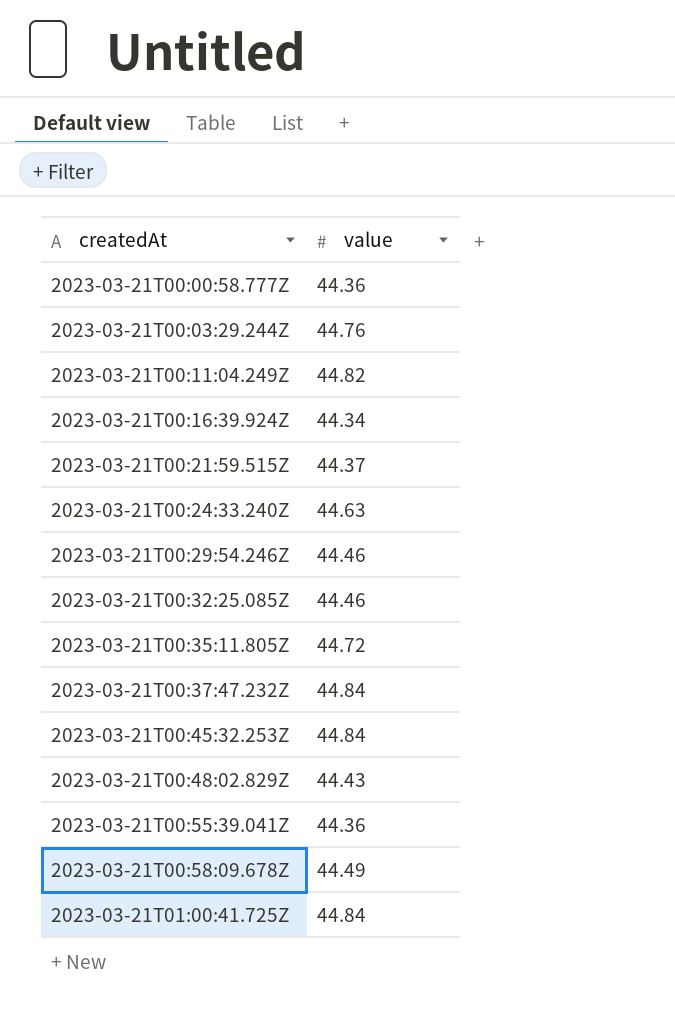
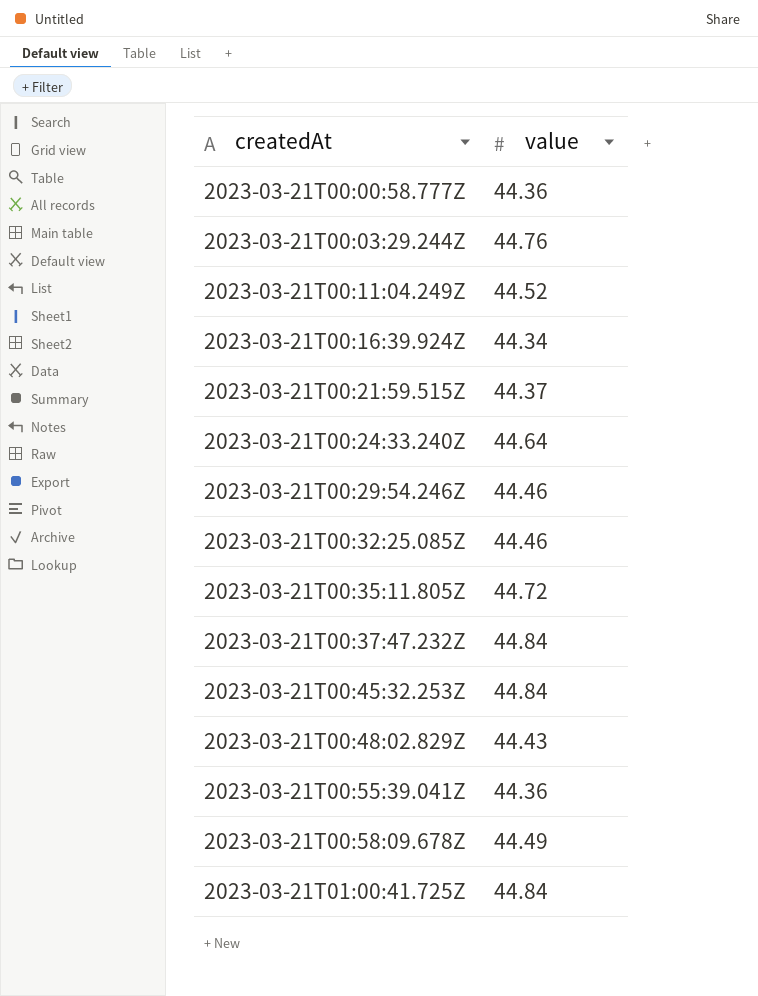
2023-03-21T00:11:04.249Z | value: 44.82 -> 44.52
2023-03-21T00:24:33.240Z | value: 44.63 -> 44.64

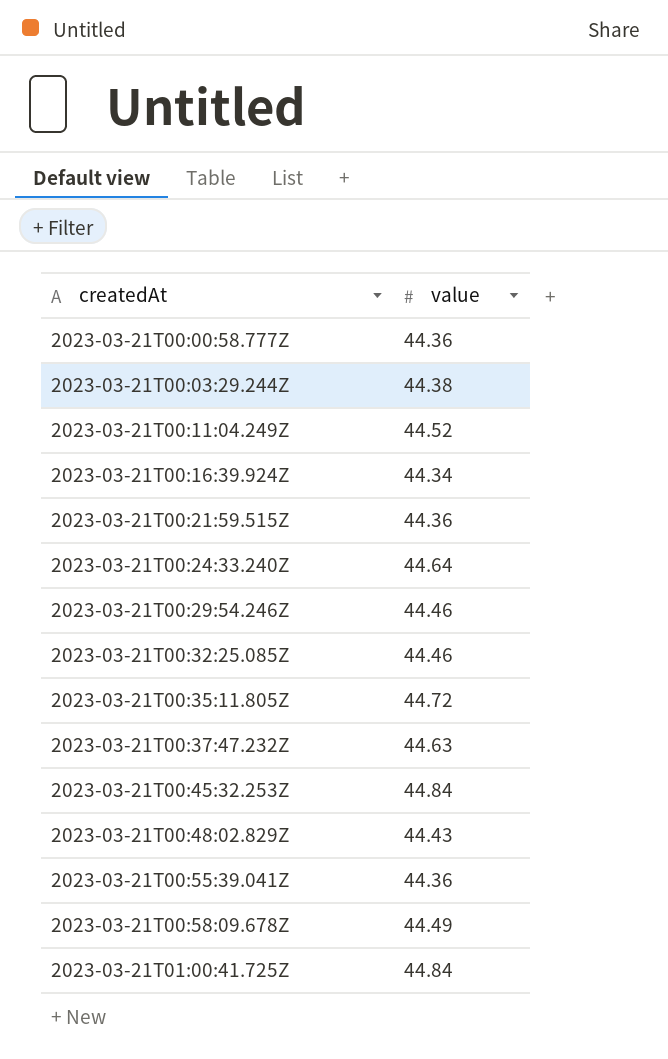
2023-03-21T00:03:29.244Z | value: 44.76 -> 44.38
2023-03-21T00:21:59.515Z | value: 44.37 -> 44.36
2023-03-21T00:37:47.232Z | value: 44.84 -> 44.63

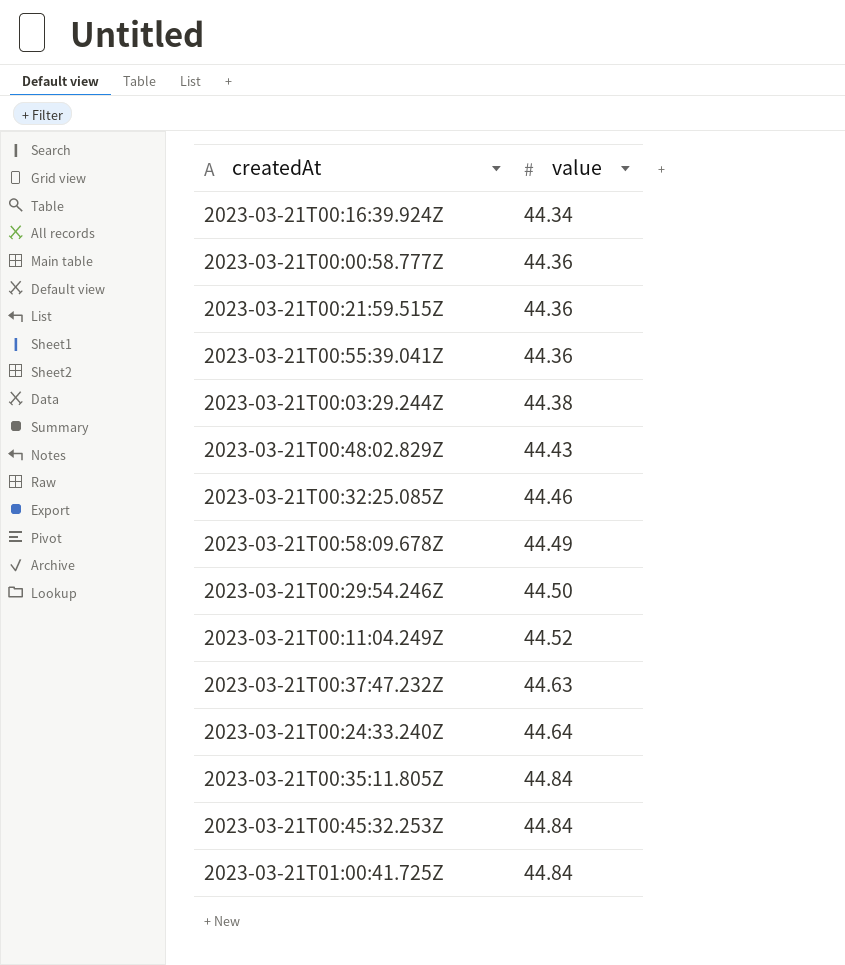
row order: createdAt ascending -> value ascending
2023-03-21T00:29:54.246Z | value: 44.46 -> 44.50
2023-03-21T00:35:11.805Z | value: 44.72 -> 44.84

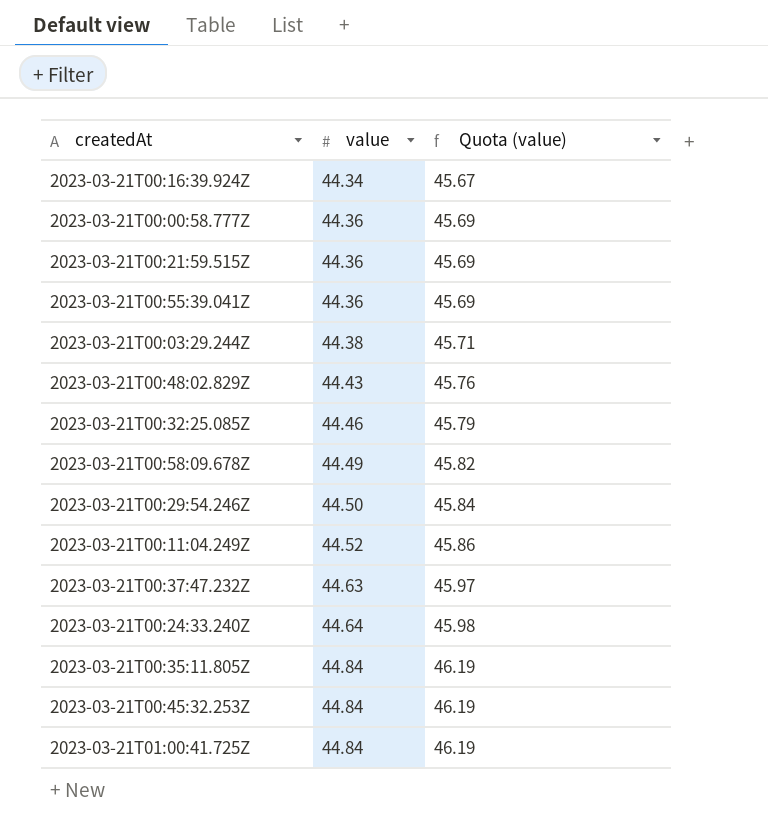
column Quota (value) | formula: none -> [value] * 1.03

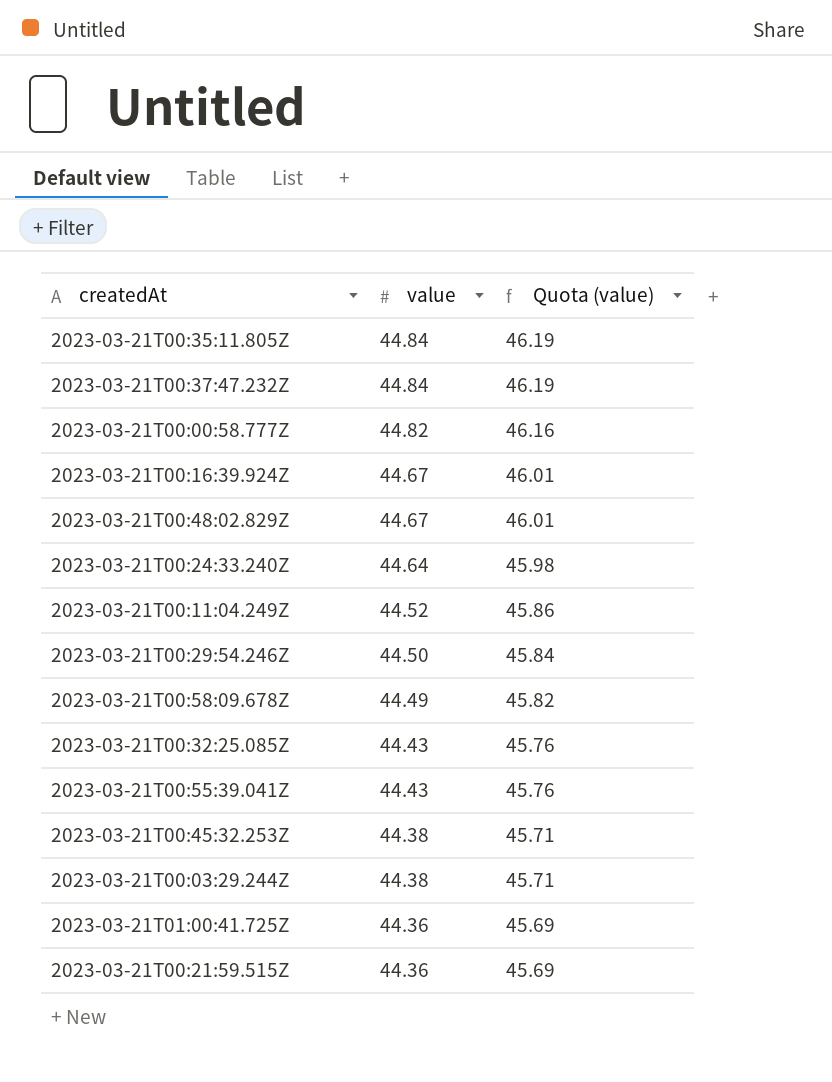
row order: value ascending -> value descending
2023-03-21T00:37:47.232Z | value: 44.63 -> 44.84
2023-03-21T00:37:47.232Z | Quota (value): 45.97 -> 46.19
2023-03-21T00:00:58.777Z | value: 44.36 -> 44.82
2023-03-21T00:00:58.777Z | Quota (value): 45.69 -> 46.16
2023-03-21T00:16:39.924Z | value: 44.34 -> 44.67
2023-03-21T00:16:39.924Z | Quota (value): 45.67 -> 46.01
2023-03-21T00:48:02.829Z | value: 44.43 -> 44.67
2023-03-21T00:48:02.829Z | Quota (value): 45.76 -> 46.01
2023-03-21T00:32:25.085Z | value: 44.46 -> 44.43
2023-03-21T00:32:25.085Z | Quota (value): 45.79 -> 45.76
2023-03-21T00:55:39.041Z | value: 44.36 -> 44.43
2023-03-21T00:55:39.041Z | Quota (value): 45.69 -> 45.76
2023-03-21T00:45:32.253Z | value: 44.84 -> 44.38
2023-03-21T00:45:32.253Z | Quota (value): 46.19 -> 45.71
2023-03-21T01:00:41.725Z | value: 44.84 -> 44.36
2023-03-21T01:00:41.725Z | Quota (value): 46.19 -> 45.69

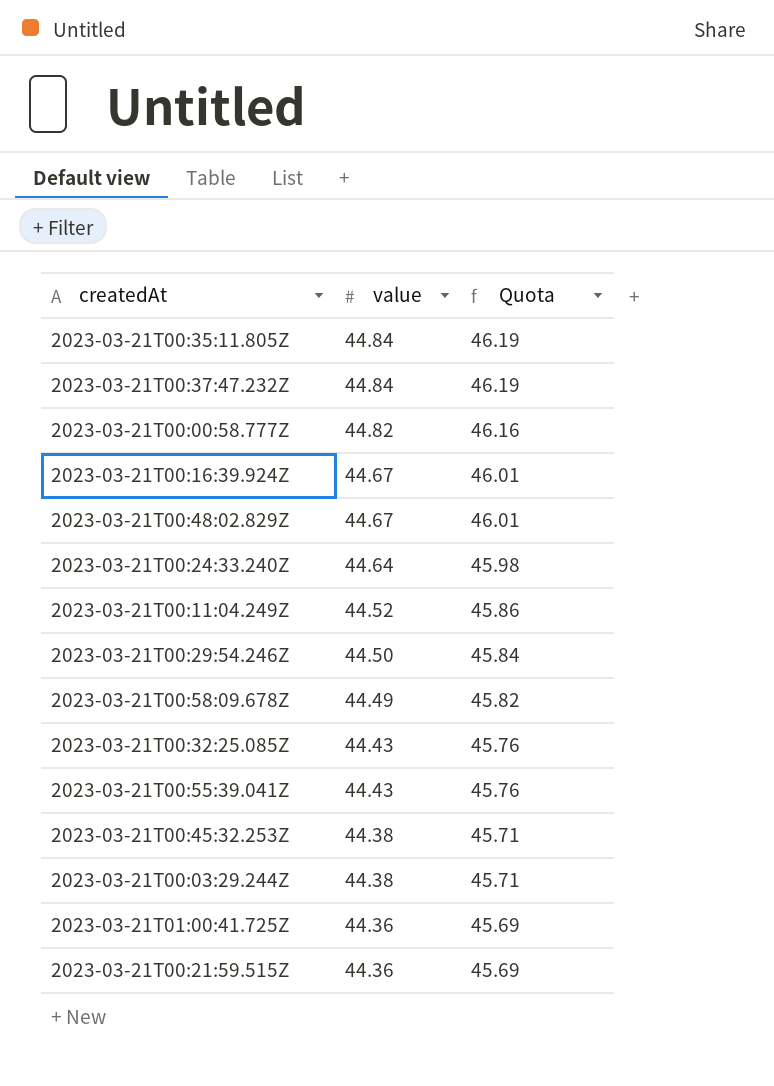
column name: Quota (value) -> Quota

